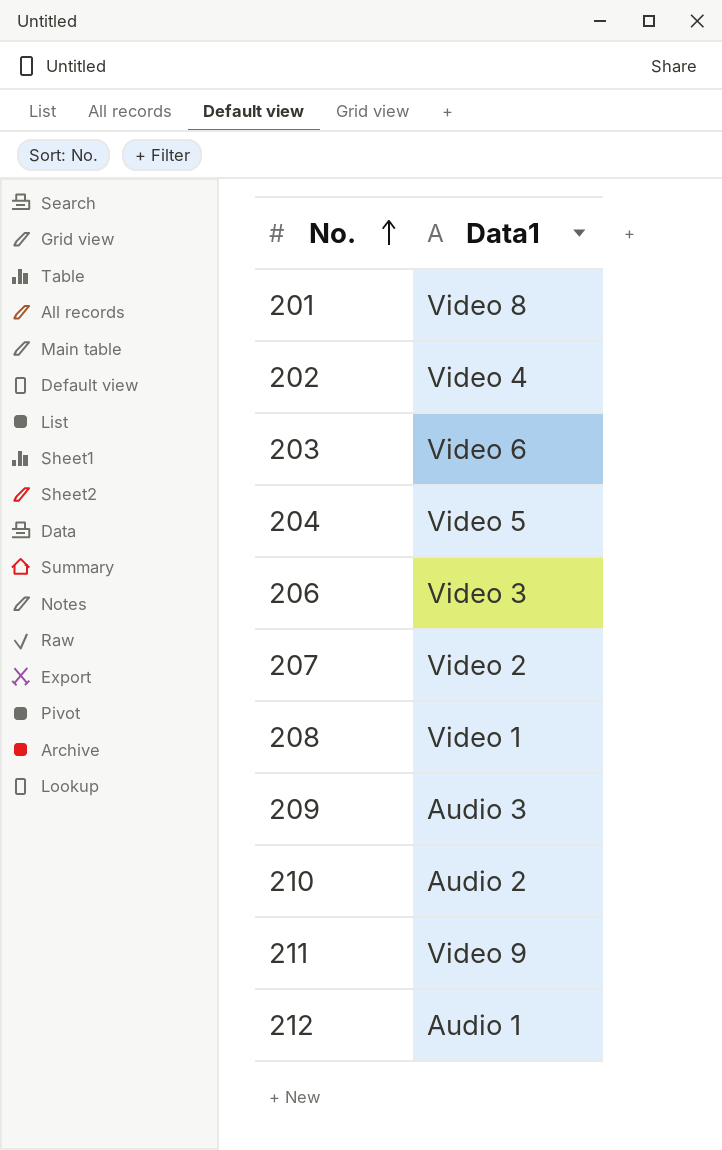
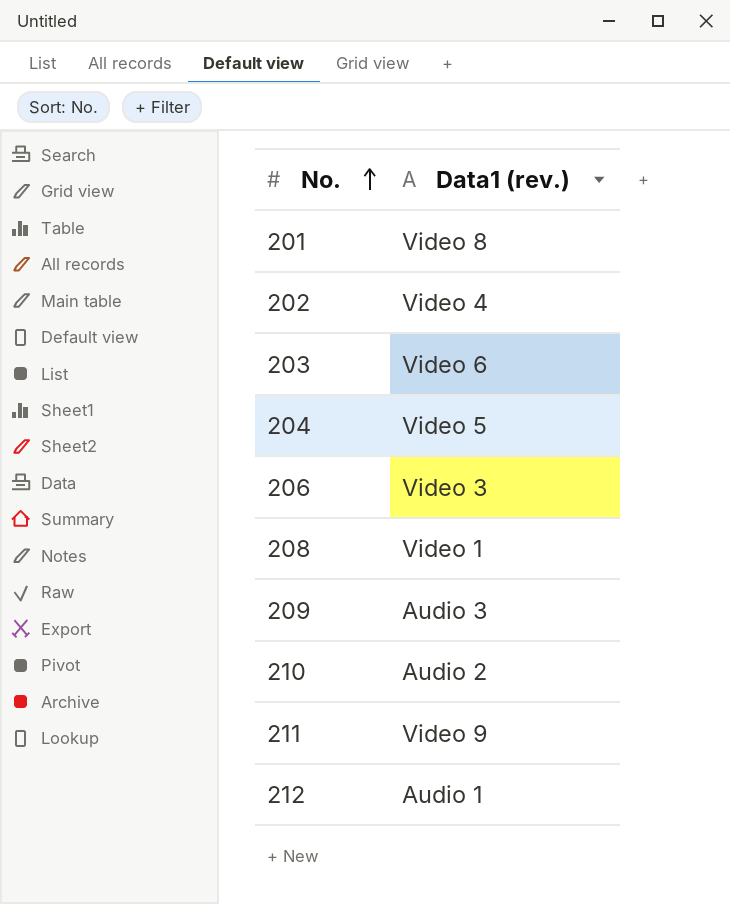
column name: Data1 -> Data1 (rev.)
row 207: Video 2 -> none

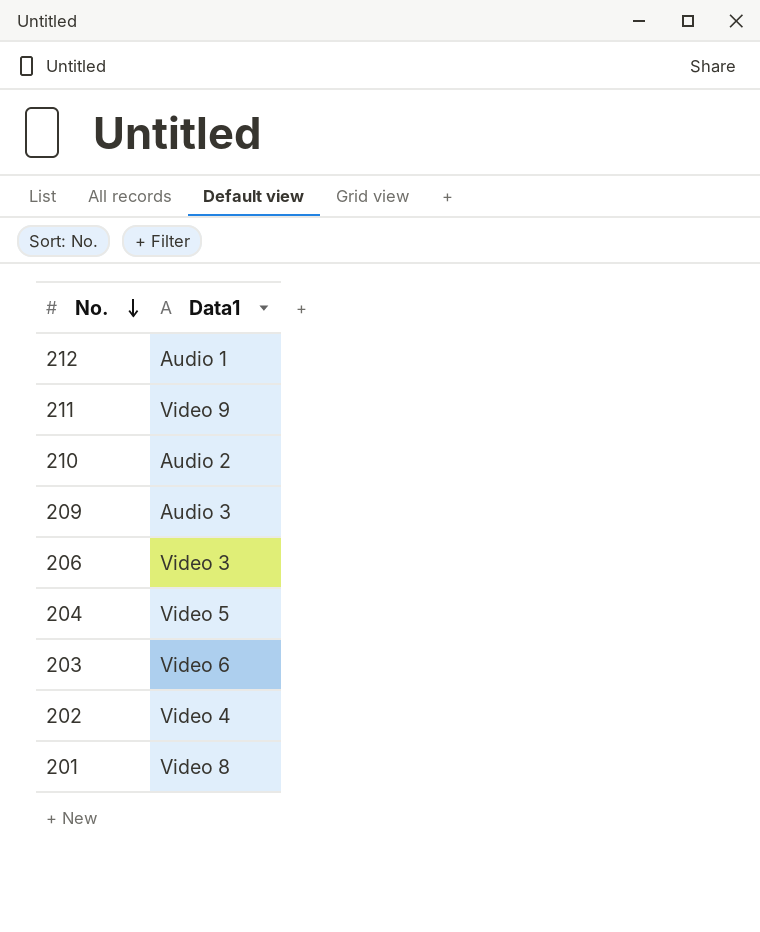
row order: No. ascending -> No. descending
column name: Data1 (rev.) -> Data1
row 208: Video 1 -> none

